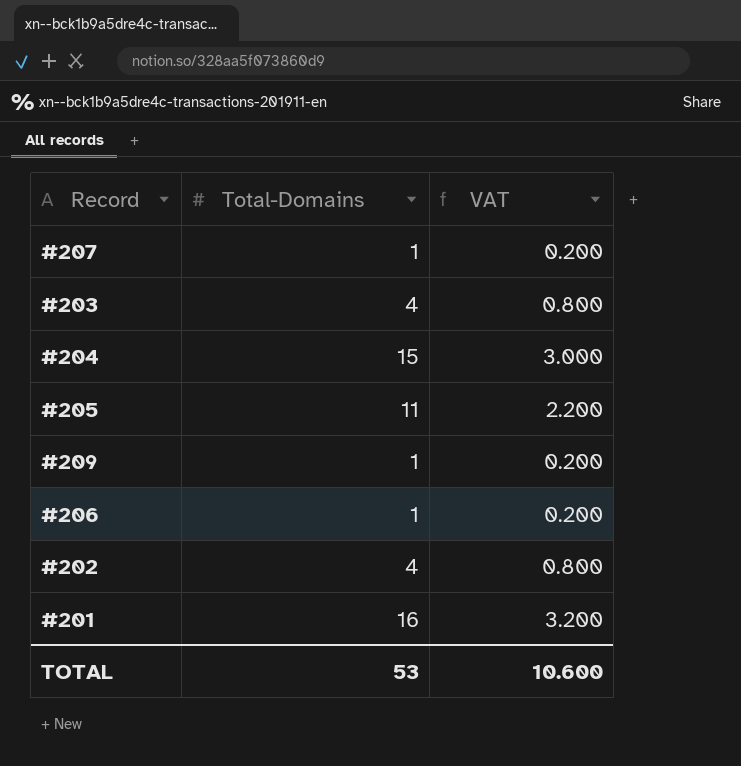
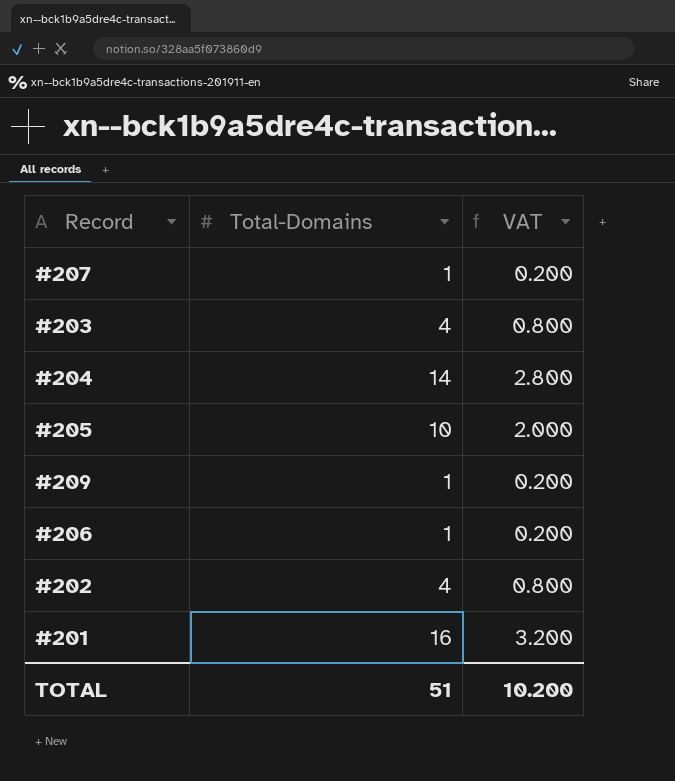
#204 | Total-Domains: 15 -> 14
#204 | VAT: 3.000 -> 2.800
#205 | Total-Domains: 11 -> 10
#205 | VAT: 2.200 -> 2.000
TOTAL | Total-Domains: 53 -> 51
TOTAL | VAT: 10.600 -> 10.200

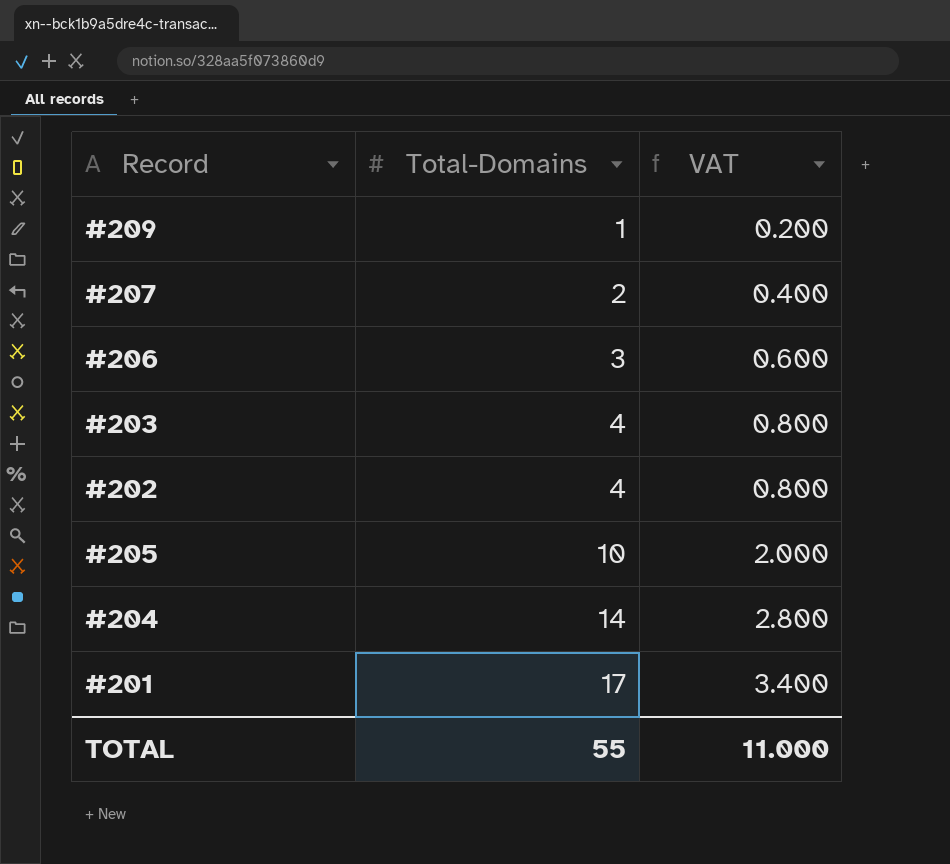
row order: none -> Total-Domains ascending
#207 | Total-Domains: 1 -> 2
#207 | VAT: 0.200 -> 0.400
#206 | Total-Domains: 1 -> 3
#206 | VAT: 0.200 -> 0.600
#201 | Total-Domains: 16 -> 17
#201 | VAT: 3.200 -> 3.400
TOTAL | Total-Domains: 51 -> 55
TOTAL | VAT: 10.200 -> 11.000

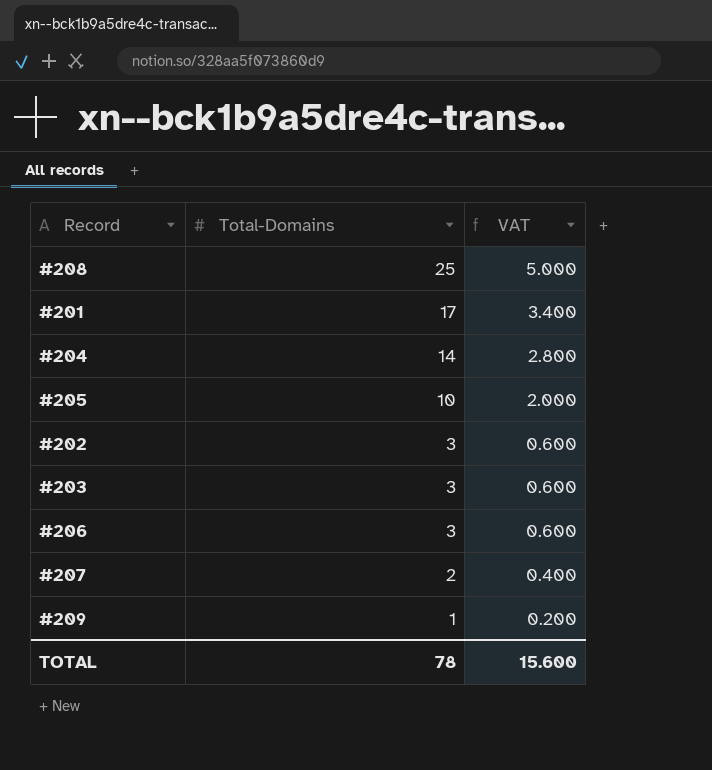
row order: Total-Domains ascending -> Total-Domains descending
row #208: none -> 25 | 5.000
#202 | Total-Domains: 4 -> 3
#202 | VAT: 0.800 -> 0.600
#203 | Total-Domains: 4 -> 3
#203 | VAT: 0.800 -> 0.600
TOTAL | Total-Domains: 55 -> 78
TOTAL | VAT: 11.000 -> 15.600

